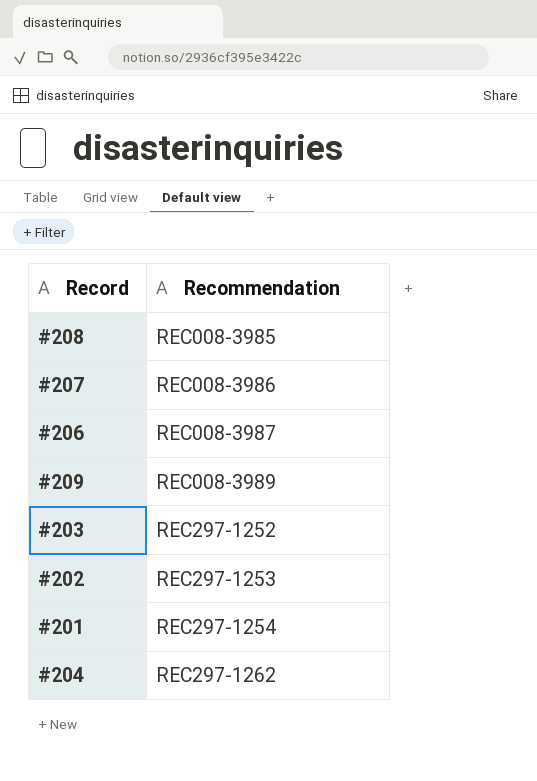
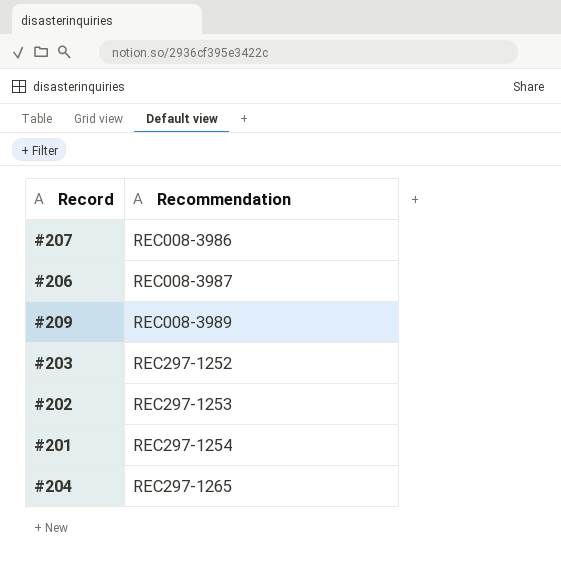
row #208: REC008-3985 -> none
#204 | Recommendation: REC297-1262 -> REC297-1265

